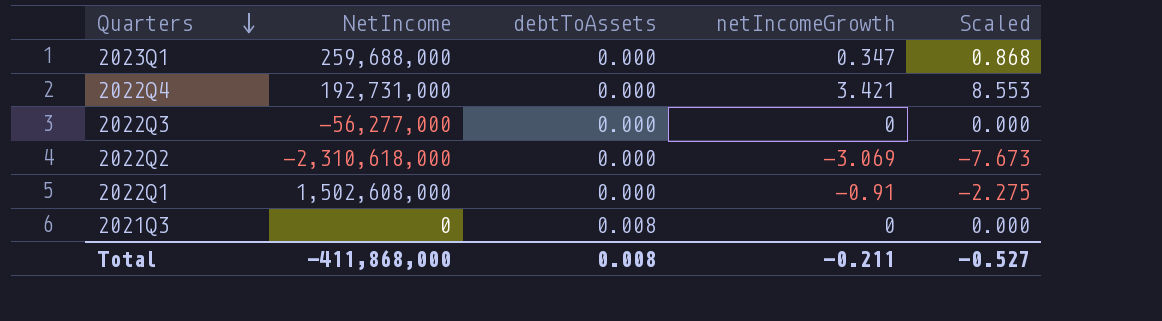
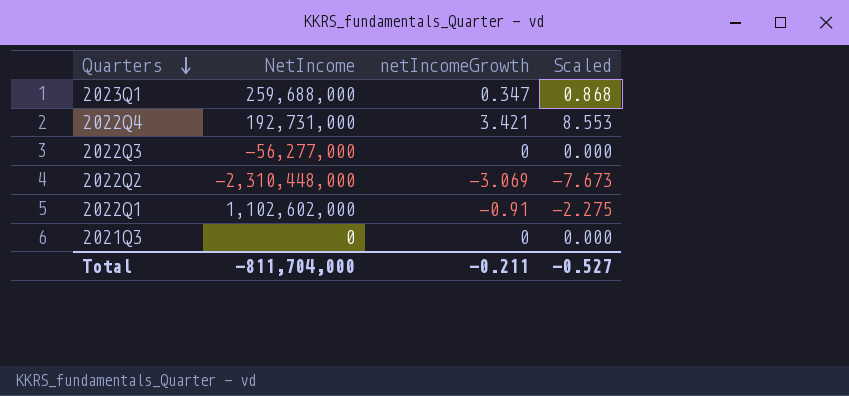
column debtToAssets | position: 3 -> none
2022Q2 | NetIncome: -2,310,618,000 -> -2,310,448,000
2022Q1 | NetIncome: 1,502,608,000 -> 1,102,602,000
Total | NetIncome: -411,868,000 -> -811,704,000

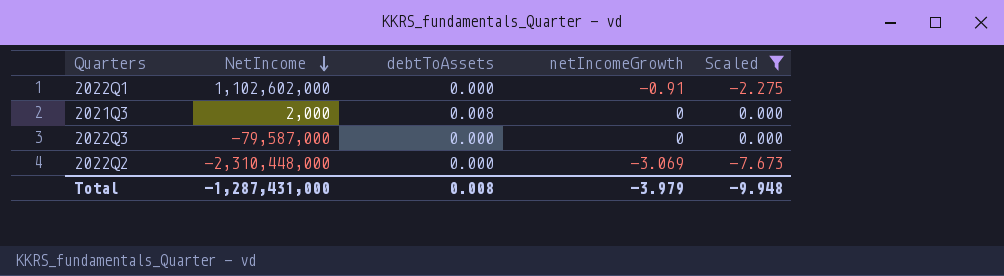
filter: none -> Scaled <= 0.000
row order: Quarters descending -> NetIncome descending
column debtToAssets | position: none -> 3
2021Q3 | NetIncome: 0 -> 2,000
2022Q3 | NetIncome: -56,277,000 -> -79,587,000
Total | NetIncome: -811,704,000 -> -1,287,431,000
Total | netIncomeGrowth: -0.211 -> -3.979
Total | Scaled: -0.527 -> -9.948

